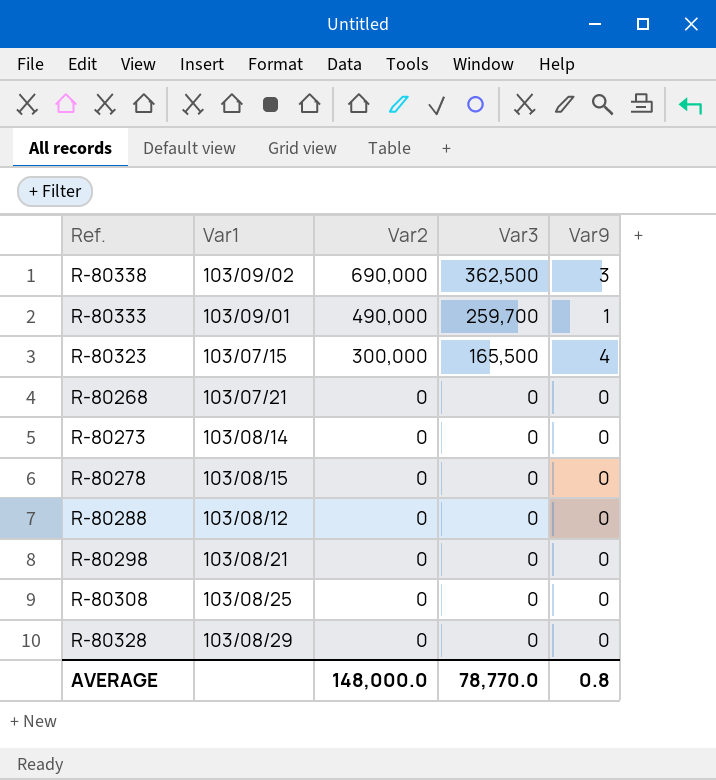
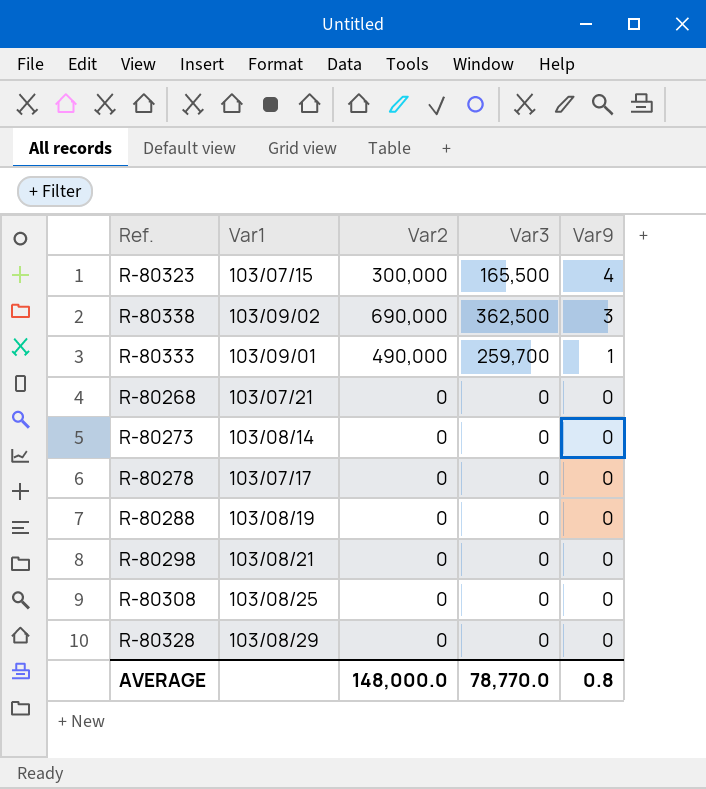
row order: Var2 descending -> Var9 descending
R-80278 | Var1: 103/08/15 -> 103/07/17
R-80288 | Var1: 103/08/12 -> 103/08/19

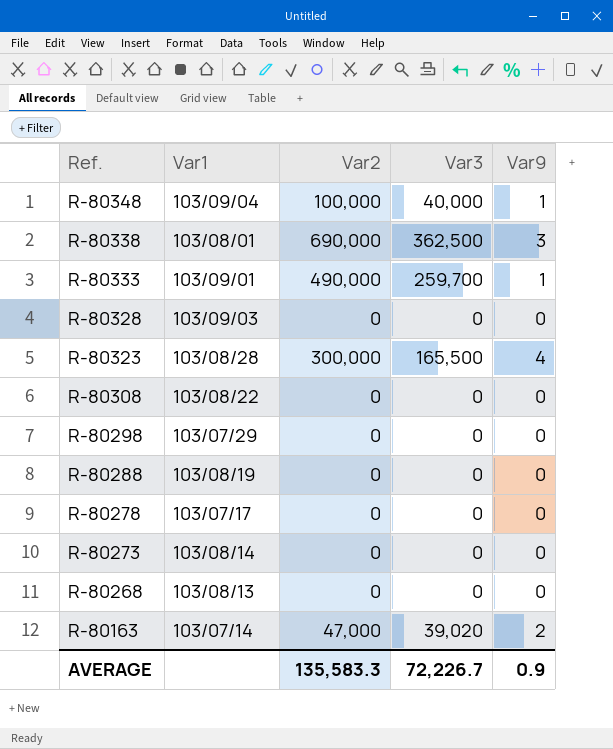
row order: Var9 descending -> Ref. descending
row R-80348: none -> 103/09/04 | 100,000 | 40,000 | 1
R-80338 | Var1: 103/09/02 -> 103/08/01
R-80328 | Var1: 103/08/29 -> 103/09/03
R-80323 | Var1: 103/07/15 -> 103/08/28
R-80308 | Var1: 103/08/25 -> 103/08/22
R-80298 | Var1: 103/08/21 -> 103/07/29
R-80268 | Var1: 103/07/21 -> 103/08/13
row R-80163: none -> 103/07/14 | 47,000 | 39,020 | 2
AVERAGE | Var2: 148,000.0 -> 135,583.3
AVERAGE | Var3: 78,770.0 -> 72,226.7
AVERAGE | Var9: 0.8 -> 0.9

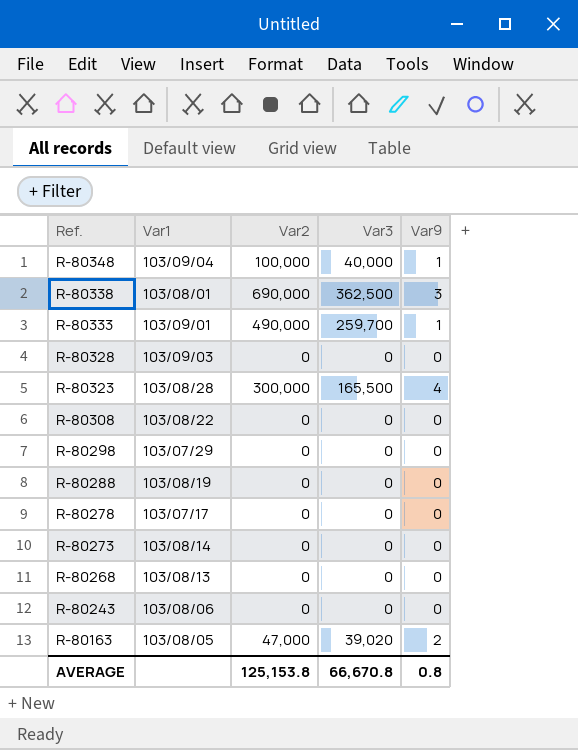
row R-80243: none -> 103/08/06 | 0 | 0 | 0
R-80163 | Var1: 103/07/14 -> 103/08/05
AVERAGE | Var2: 135,583.3 -> 125,153.8
AVERAGE | Var3: 72,226.7 -> 66,670.8
AVERAGE | Var9: 0.9 -> 0.8

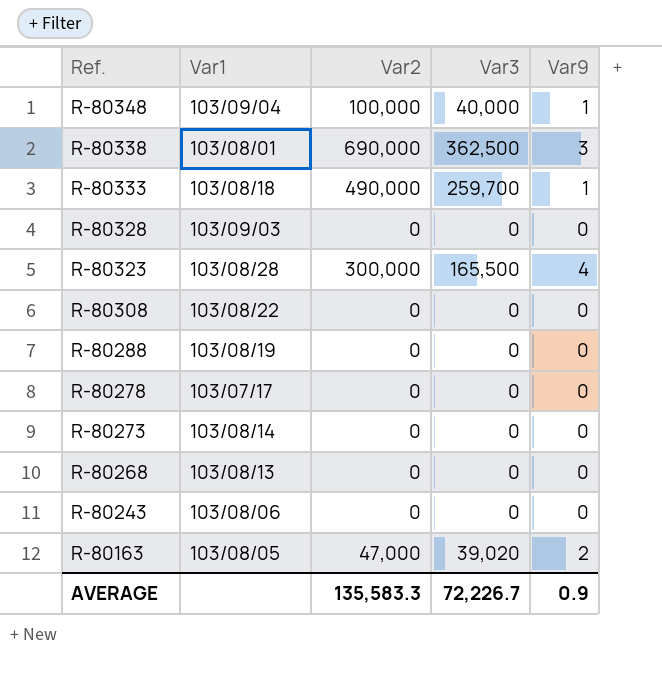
row R-80298: 103/07/29 | 0 | 0 | 0 -> none
R-80333 | Var1: 103/09/01 -> 103/08/18
AVERAGE | Var2: 125,153.8 -> 135,583.3
AVERAGE | Var3: 66,670.8 -> 72,226.7
AVERAGE | Var9: 0.8 -> 0.9

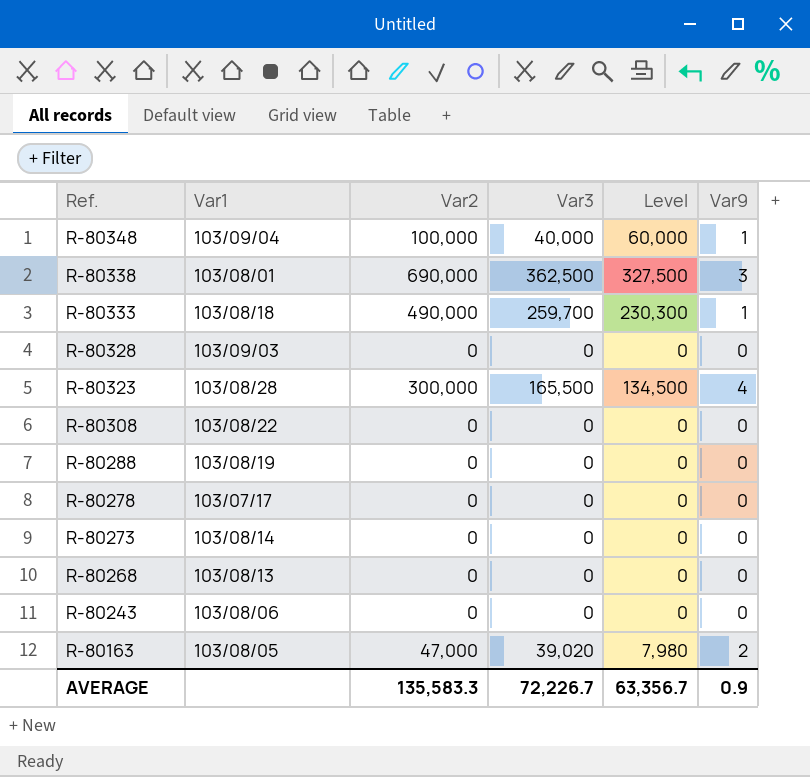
column Level | formula: none -> [Var2] - [Var3]

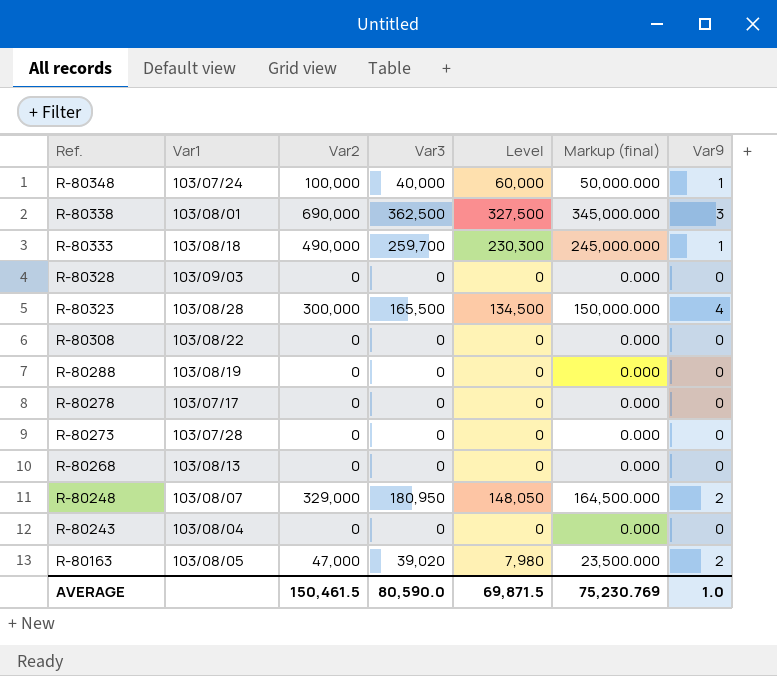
column Markup (final) | formula: none -> [Var2] * 0.5
R-80348 | Var1: 103/09/04 -> 103/07/24
R-80273 | Var1: 103/08/14 -> 103/07/28
row R-80248: none -> 103/08/07 | 329,000 | 180,950 | 148,050 | 164,500.000 | 2
R-80243 | Var1: 103/08/06 -> 103/08/04
AVERAGE | Var2: 135,583.3 -> 150,461.5
AVERAGE | Var3: 72,226.7 -> 80,590.0
AVERAGE | Level: 63,356.7 -> 69,871.5
AVERAGE | Var9: 0.9 -> 1.0

